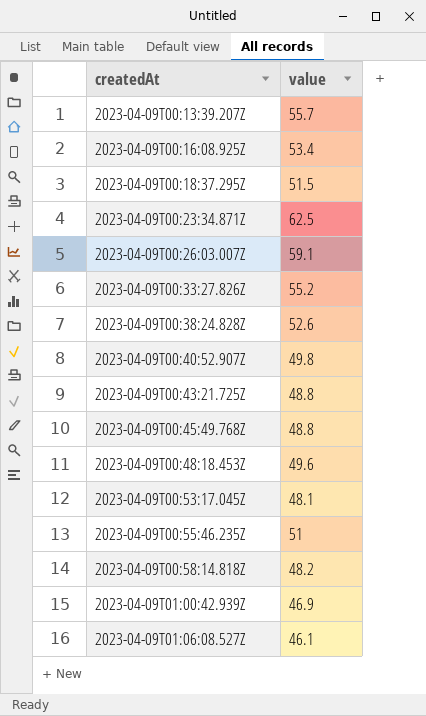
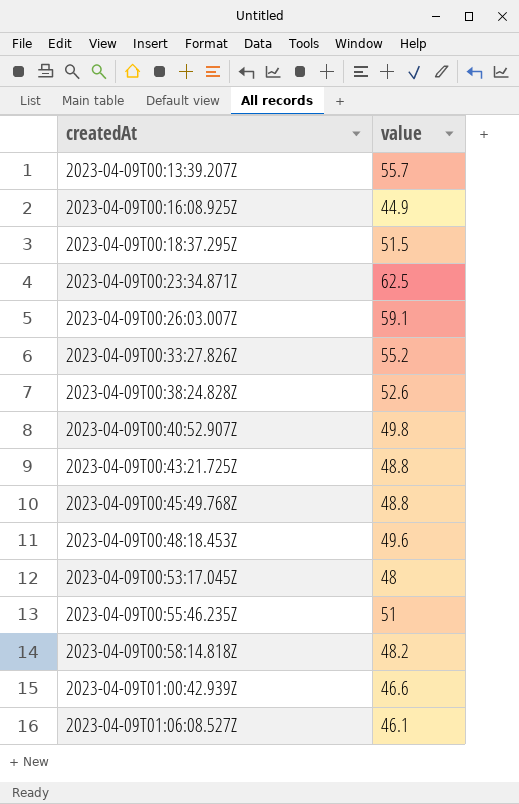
2023-04-09T00:16:08.925Z | value: 53.4 -> 44.9
2023-04-09T00:53:17.045Z | value: 48.1 -> 48
2023-04-09T01:00:42.939Z | value: 46.9 -> 46.6

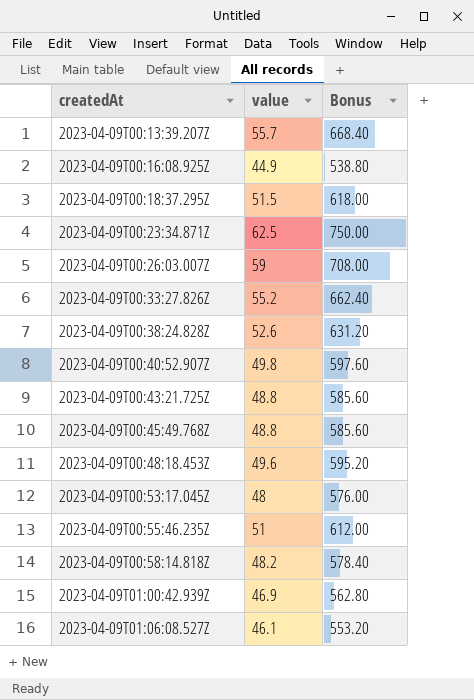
column Bonus | formula: none -> [value] * 12
2023-04-09T00:26:03.007Z | value: 59.1 -> 59
2023-04-09T01:00:42.939Z | value: 46.6 -> 46.9

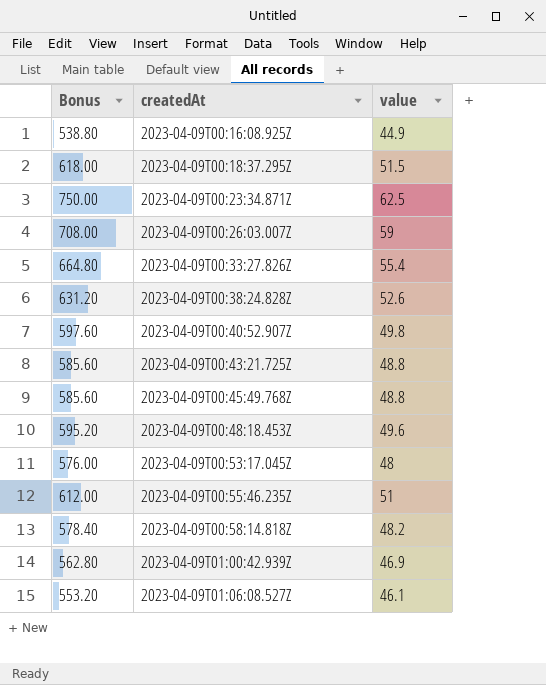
column Bonus | position: 3 -> 1
row 2023-04-09T00:13:39.207Z: 55.7 | 668.40 -> none
2023-04-09T00:33:27.826Z | Bonus: 662.40 -> 664.80
2023-04-09T00:33:27.826Z | value: 55.2 -> 55.4

